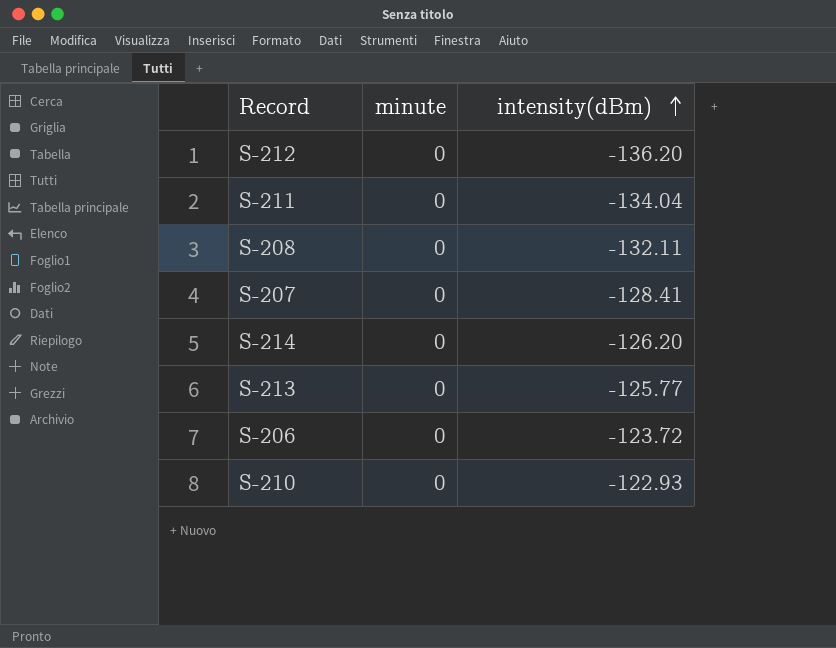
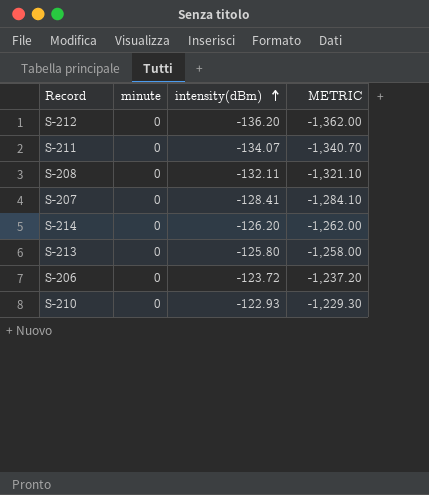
column METRIC | formula: none -> [intensity(dBm)] * 10
S-211 | intensity(dBm): -134.04 -> -134.07
S-213 | intensity(dBm): -125.77 -> -125.80

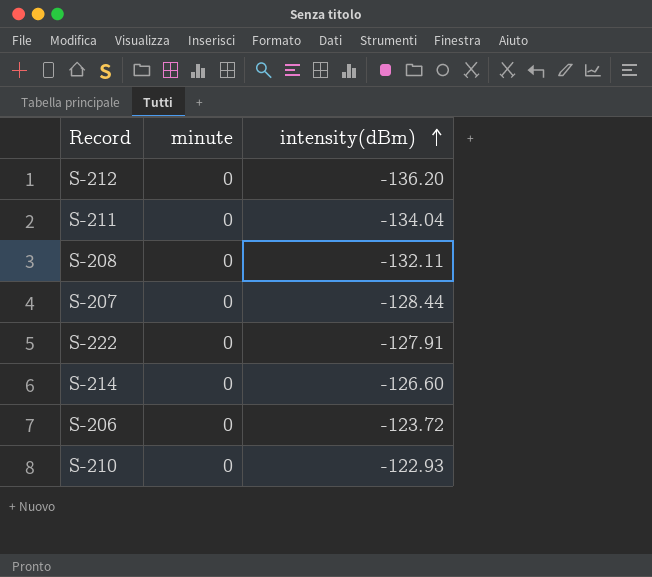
column METRIC | formula: [intensity(dBm)] * 10 -> none
row S-213: 0 | -125.80 | -1,258.00 -> none
S-211 | intensity(dBm): -134.07 -> -134.04
S-207 | intensity(dBm): -128.41 -> -128.44
row S-222: none -> 0 | -127.91
S-214 | intensity(dBm): -126.20 -> -126.60

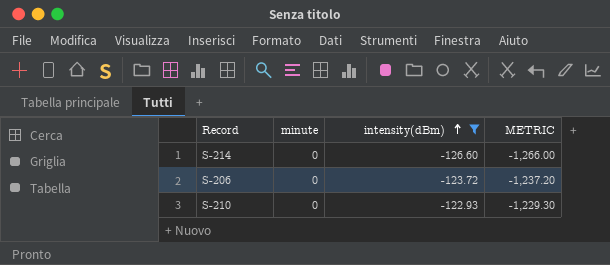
filter: none -> intensity(dBm) >= -126.60
column METRIC | formula: none -> [intensity(dBm)] * 10

